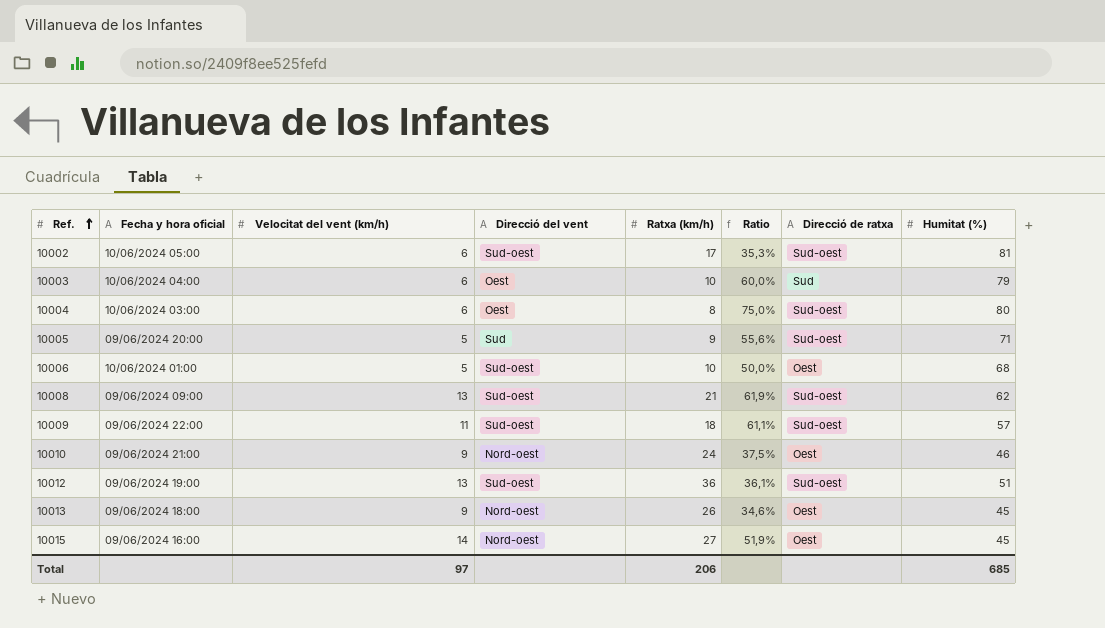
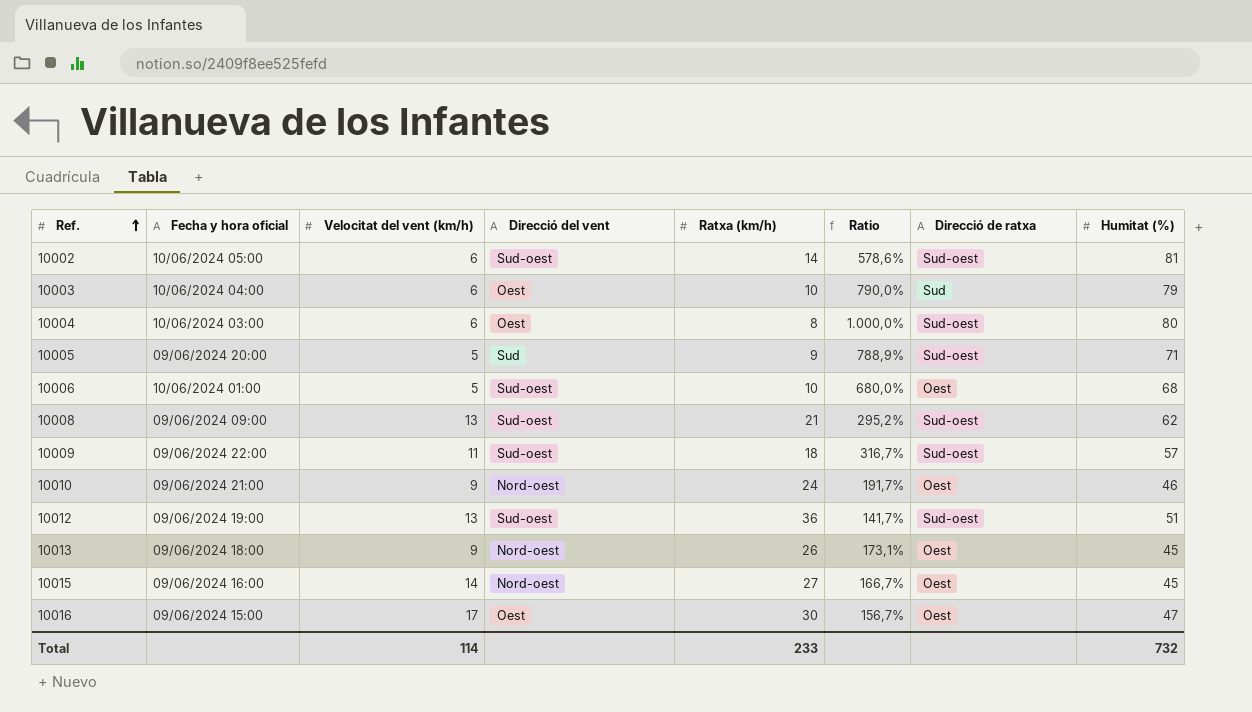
column Ratio | formula: [Velocitat del vent (km/h)] / [Ratxa (km/h)] -> [Humitat (%)] / [Ratxa (km/h)]
10002 | Ratxa (km/h): 17 -> 14
row 10016: none -> 09/06/2024 15:00 | 17 | Oest | 30 | 156,7% | Oest | 47
Total | Velocitat del vent (km/h): 97 -> 114
Total | Ratxa (km/h): 206 -> 233
Total | Humitat (%): 685 -> 732

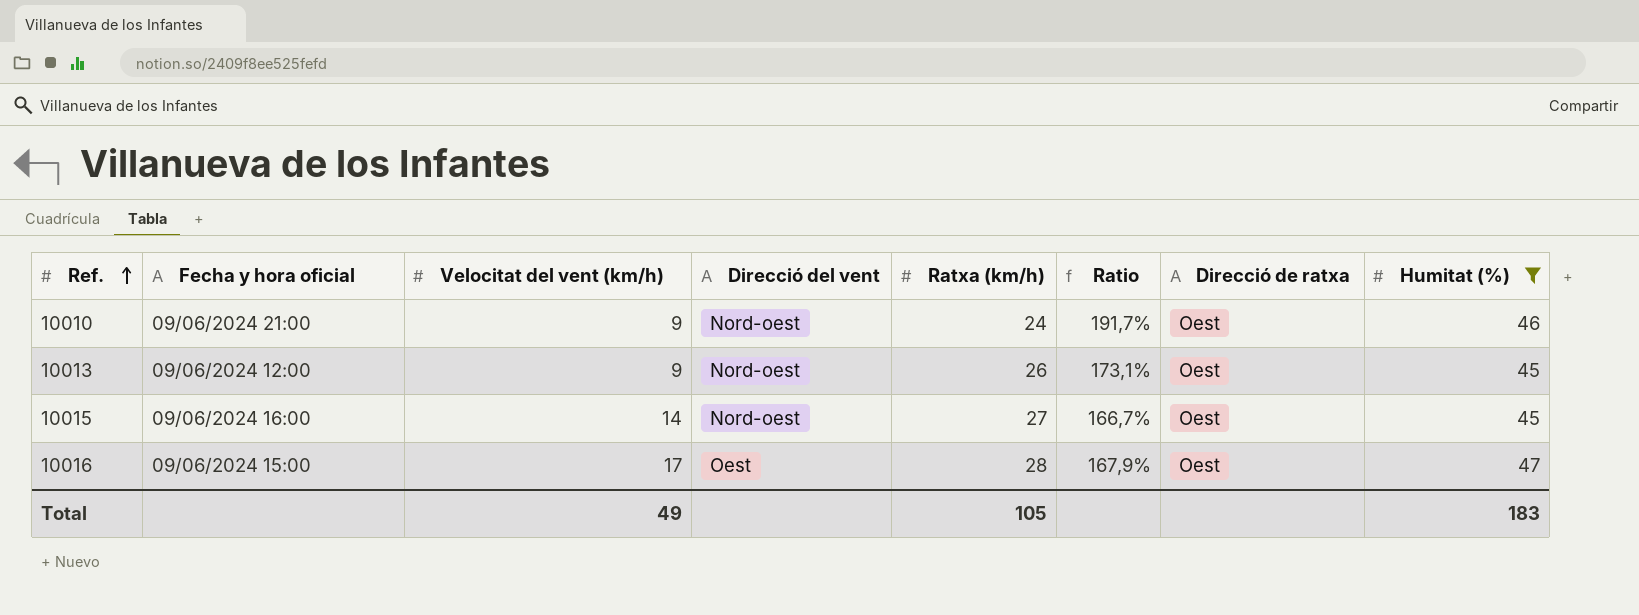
filter: none -> Humitat (%) <= 47
10013 | Fecha y hora oficial: 09/06/2024 18:00 -> 09/06/2024 12:00
10016 | Ratxa (km/h): 30 -> 28
10016 | Ratio: 156,7% -> 167,9%
Total | Velocitat del vent (km/h): 114 -> 49
Total | Ratxa (km/h): 233 -> 105
Total | Humitat (%): 732 -> 183

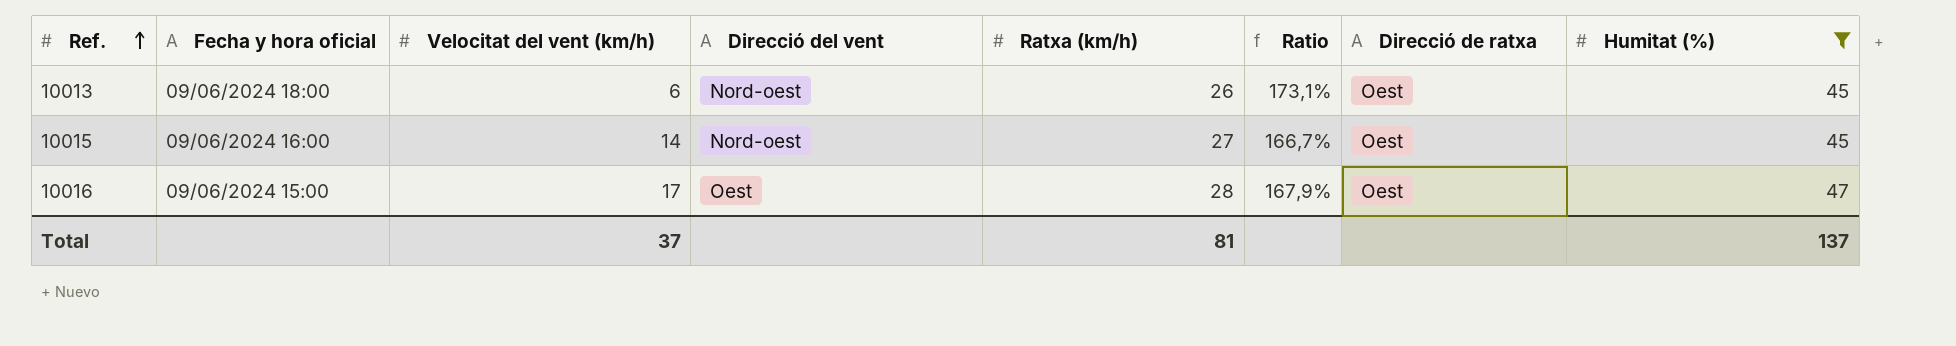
row 10010: 09/06/2024 21:00 | 9 | Nord-oest | 24 | 191,7% | Oest | 46 -> none
10013 | Fecha y hora oficial: 09/06/2024 12:00 -> 09/06/2024 18:00
10013 | Velocitat del vent (km/h): 9 -> 6
Total | Velocitat del vent (km/h): 49 -> 37
Total | Ratxa (km/h): 105 -> 81
Total | Humitat (%): 183 -> 137

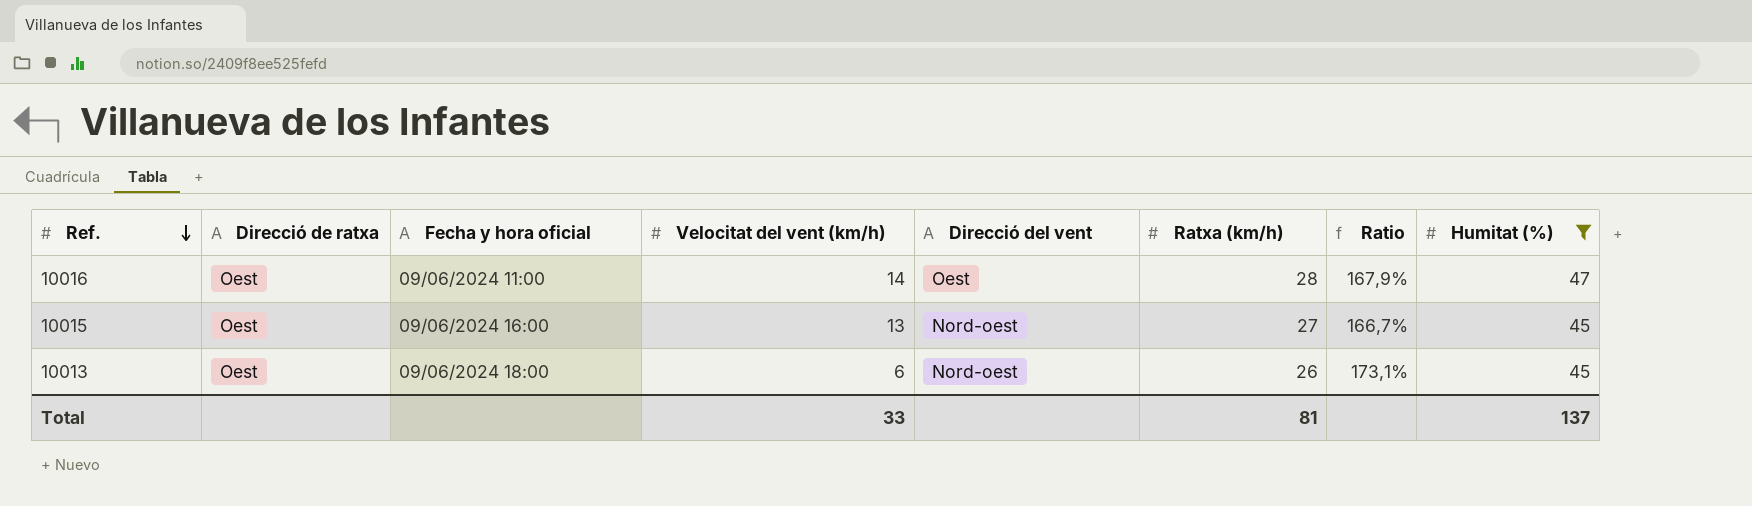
row order: Ref. ascending -> Ref. descending
column Direcció de ratxa | position: 7 -> 2
10016 | Fecha y hora oficial: 09/06/2024 15:00 -> 09/06/2024 11:00
10016 | Velocitat del vent (km/h): 17 -> 14
10015 | Velocitat del vent (km/h): 14 -> 13
Total | Velocitat del vent (km/h): 37 -> 33

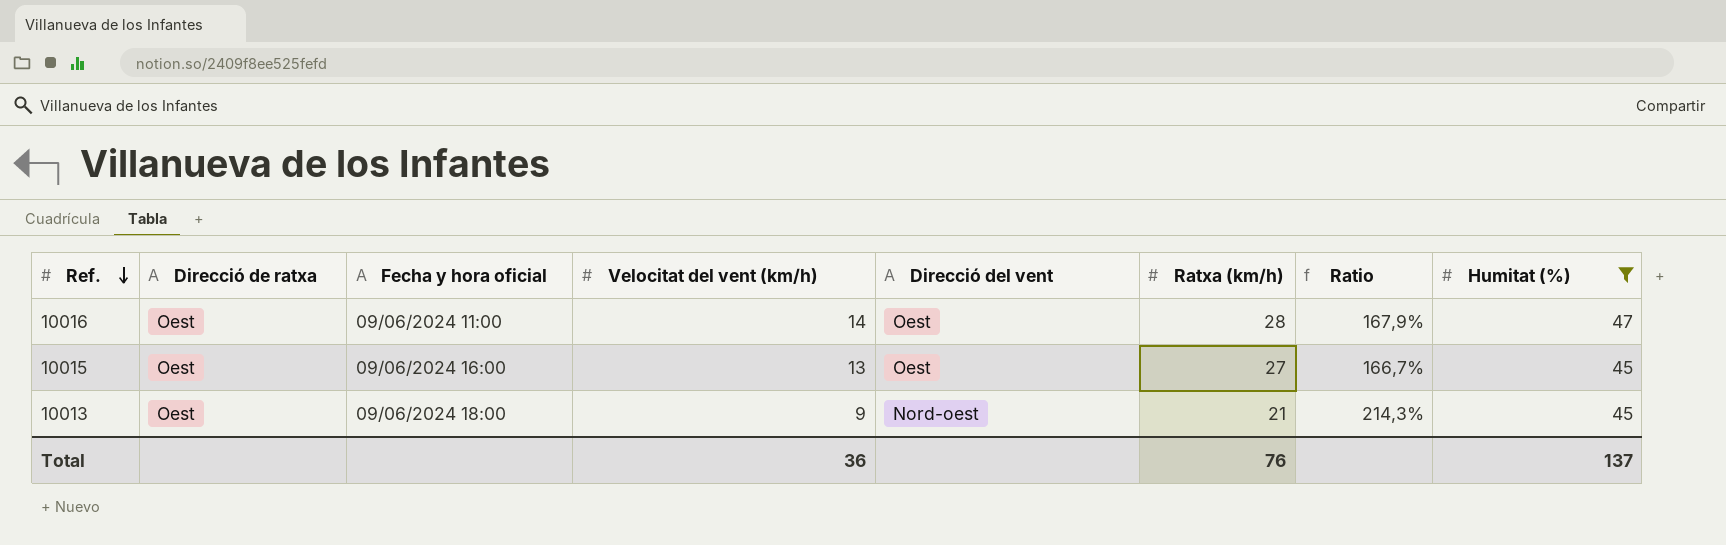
10015 | Direcció del vent: Nord-oest -> Oest
10013 | Velocitat del vent (km/h): 6 -> 9
10013 | Ratxa (km/h): 26 -> 21
10013 | Ratio: 173,1% -> 214,3%
Total | Velocitat del vent (km/h): 33 -> 36
Total | Ratxa (km/h): 81 -> 76

